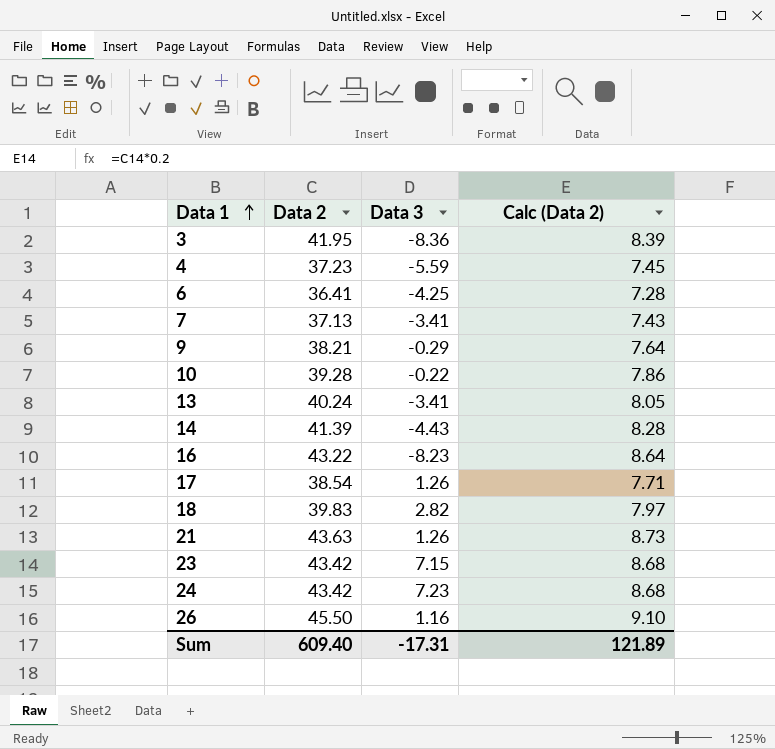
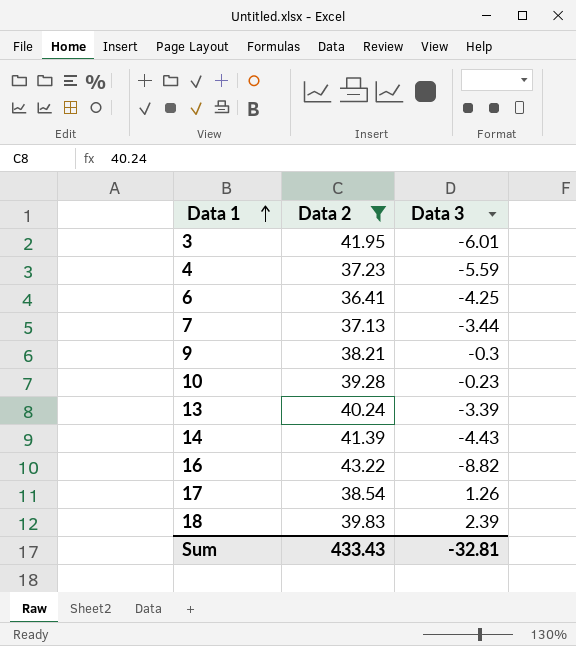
filter: none -> Data 2 <= 43.22
column Calc (Data 2) | formula: [Data 2] * 0.2 -> none
3 | Data 3: -8.36 -> -6.01
7 | Data 3: -3.41 -> -3.44
9 | Data 3: -0.29 -> -0.3
10 | Data 3: -0.22 -> -0.23
13 | Data 3: -3.41 -> -3.39
16 | Data 3: -8.23 -> -8.82
18 | Data 3: 2.82 -> 2.39
Sum | Data 2: 609.40 -> 433.43
Sum | Data 3: -17.31 -> -32.81

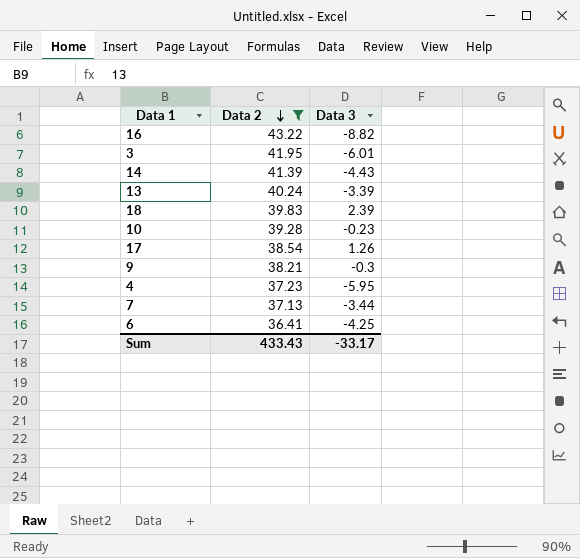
row order: Data 1 ascending -> Data 2 descending
4 | Data 3: -5.59 -> -5.95
Sum | Data 3: -32.81 -> -33.17

